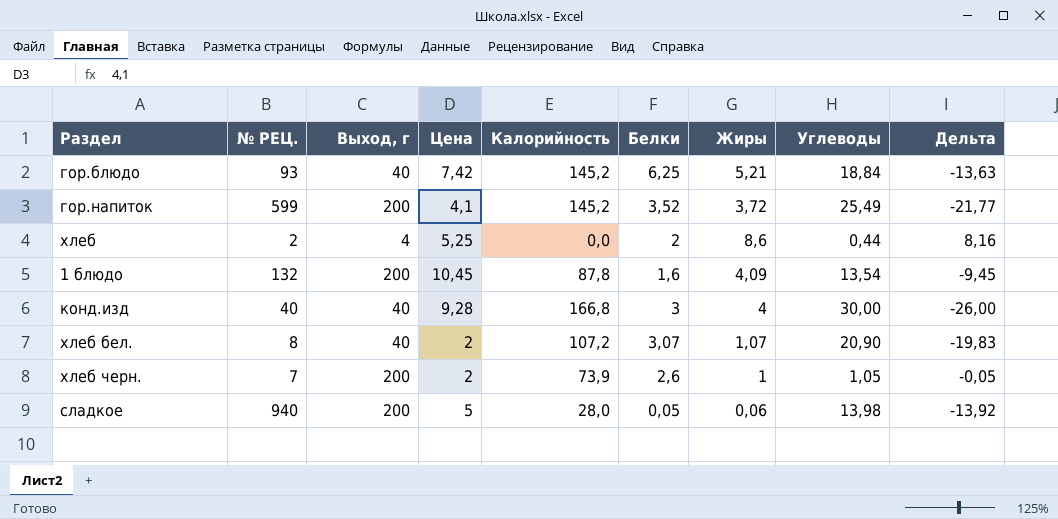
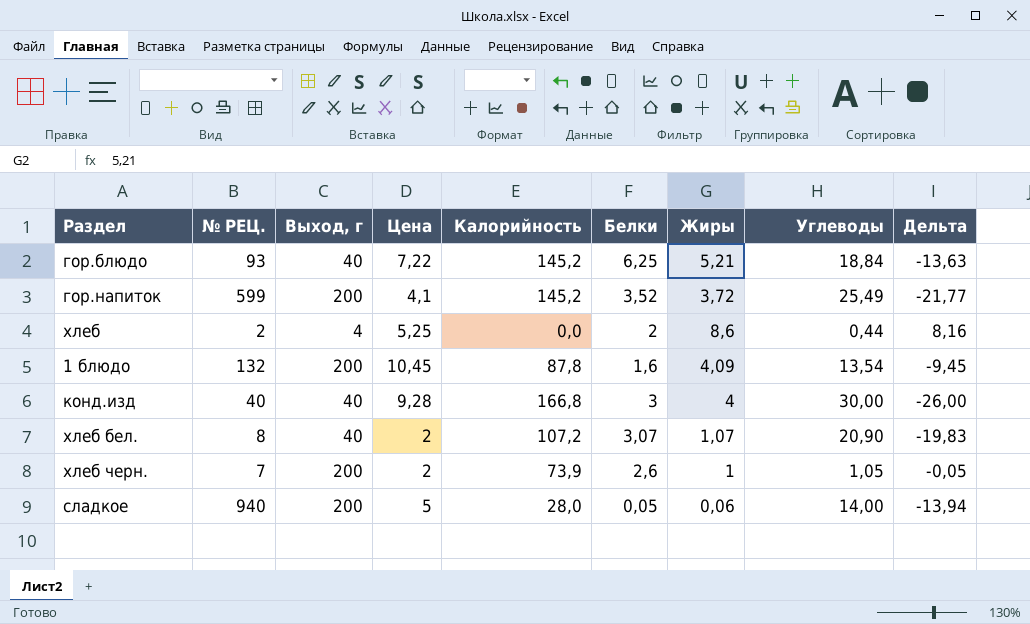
гор.блюдо | Цена: 7,42 -> 7,22
сладкое | Углеводы: 13,98 -> 14,00
сладкое | Дельта: -13,92 -> -13,94

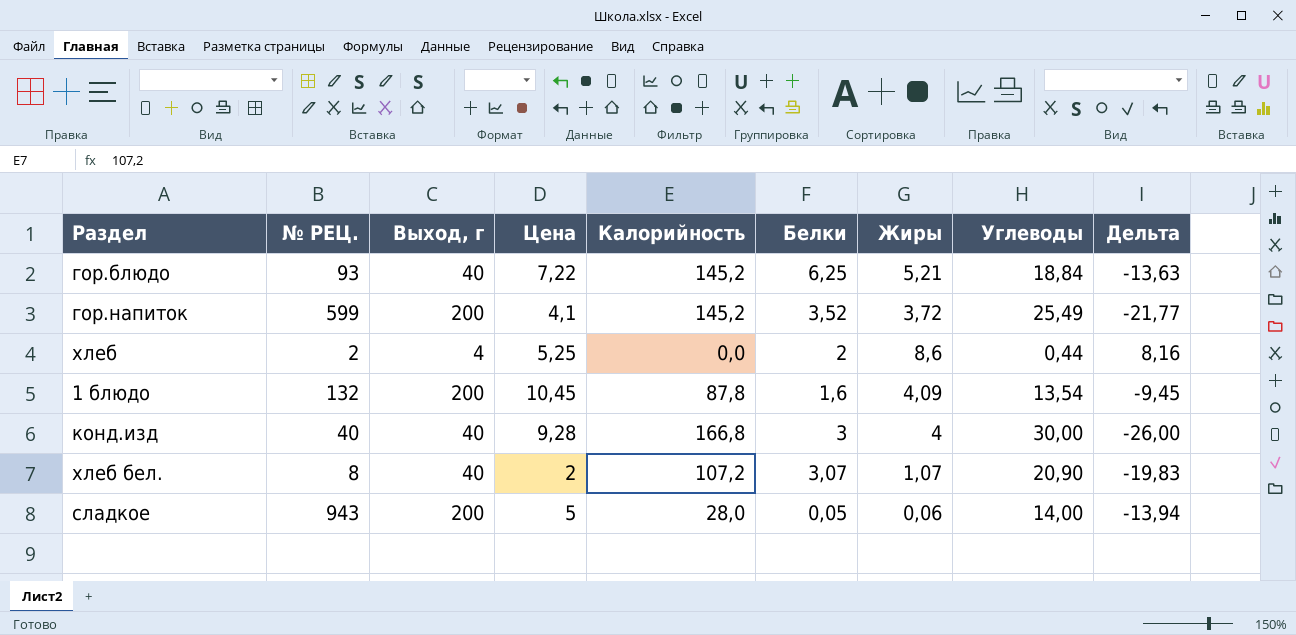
row хлеб черн.: 7 | 200 | 2 | 73,9 | 2,6 | 1 | 1,05 | -0,05 -> none
сладкое | № РЕЦ.: 940 -> 943

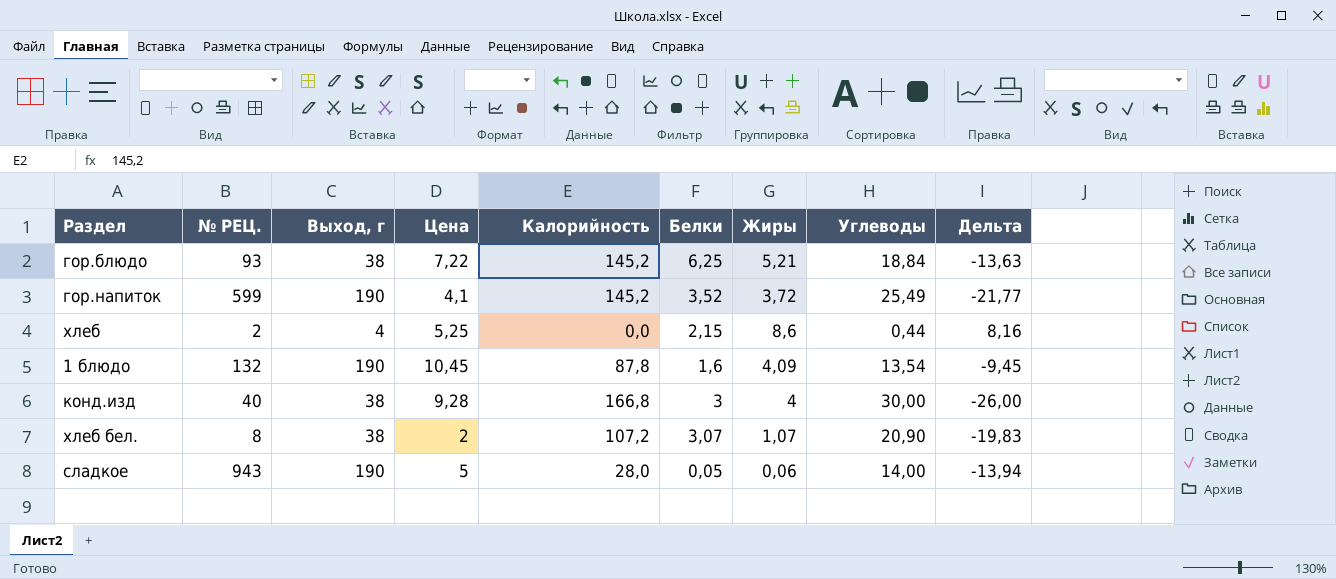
гор.блюдо | Выход, г: 40 -> 38
гор.напиток | Выход, г: 200 -> 190
хлеб | Белки: 2 -> 2,15
1 блюдо | Выход, г: 200 -> 190
конд.изд | Выход, г: 40 -> 38
хлеб бел. | Выход, г: 40 -> 38
сладкое | Выход, г: 200 -> 190

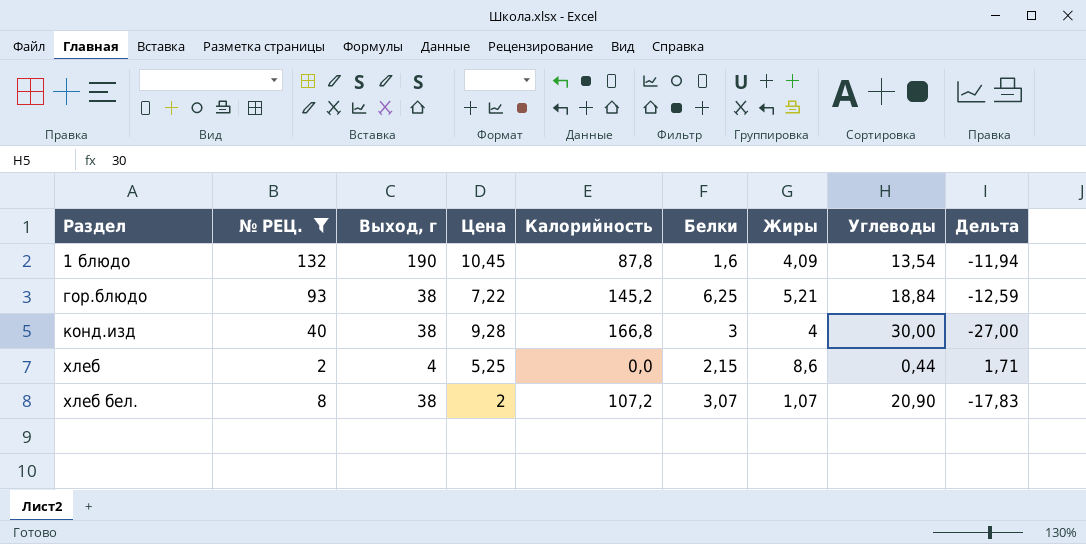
filter: none -> № РЕЦ. <= 132
row order: none -> Раздел ascending
column Дельта | formula: [Жиры] - [Углеводы] -> [Белки] - [Углеводы]

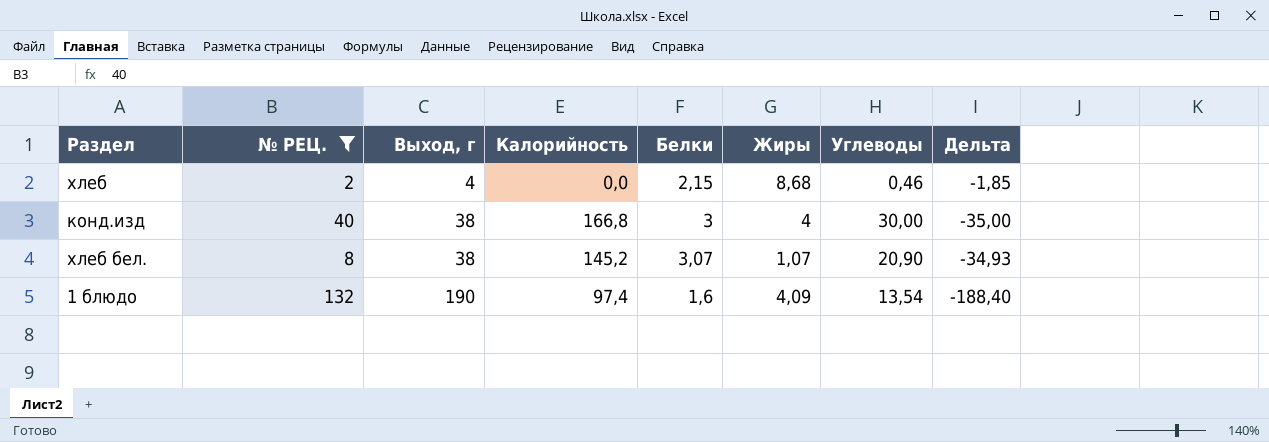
row order: Раздел ascending -> Выход, г ascending
column Цена | position: 4 -> none
column Дельта | formula: [Белки] - [Углеводы] -> [Белки] - [Выход, г]
row гор.блюдо: 93 | 38 | 7,22 | 145,2 | 6,25 | 5,21 | 18,84 | -12,59 -> none
хлеб | Жиры: 8,6 -> 8,68
хлеб | Углеводы: 0,44 -> 0,46
хлеб бел. | Калорийность: 107,2 -> 145,2
1 блюдо | Калорийность: 87,8 -> 97,4

